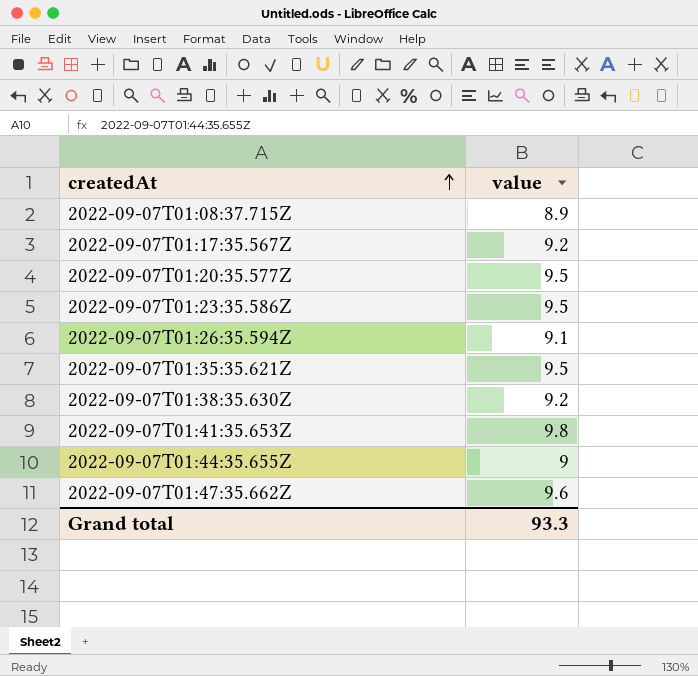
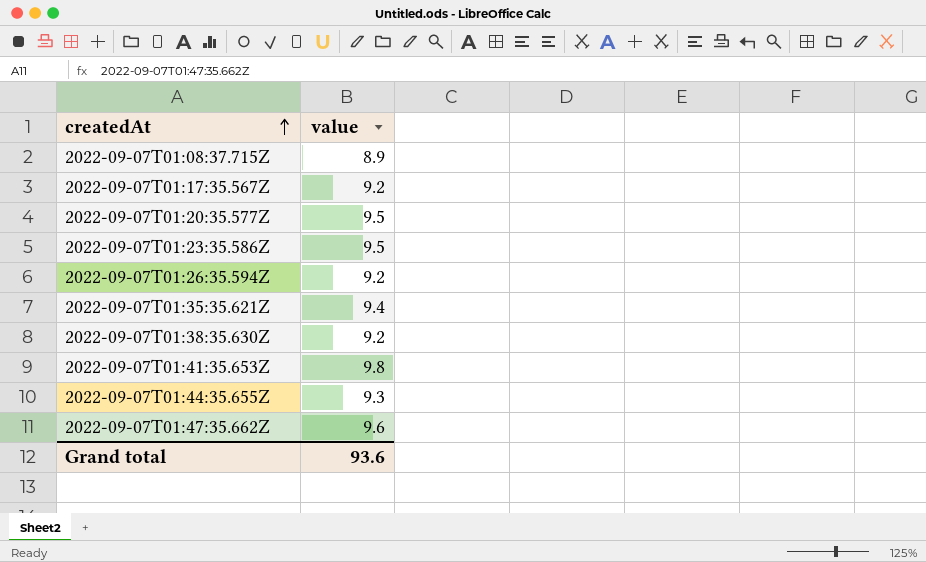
2022-09-07T01:26:35.594Z | value: 9.1 -> 9.2
2022-09-07T01:35:35.621Z | value: 9.5 -> 9.4
2022-09-07T01:44:35.655Z | value: 9 -> 9.3
Grand total | value: 93.3 -> 93.6

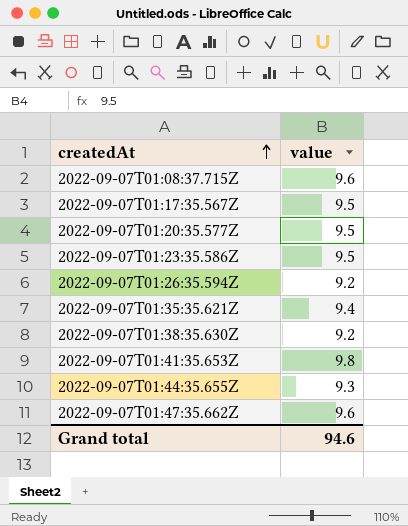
2022-09-07T01:08:37.715Z | value: 8.9 -> 9.6
2022-09-07T01:17:35.567Z | value: 9.2 -> 9.5
Grand total | value: 93.6 -> 94.6

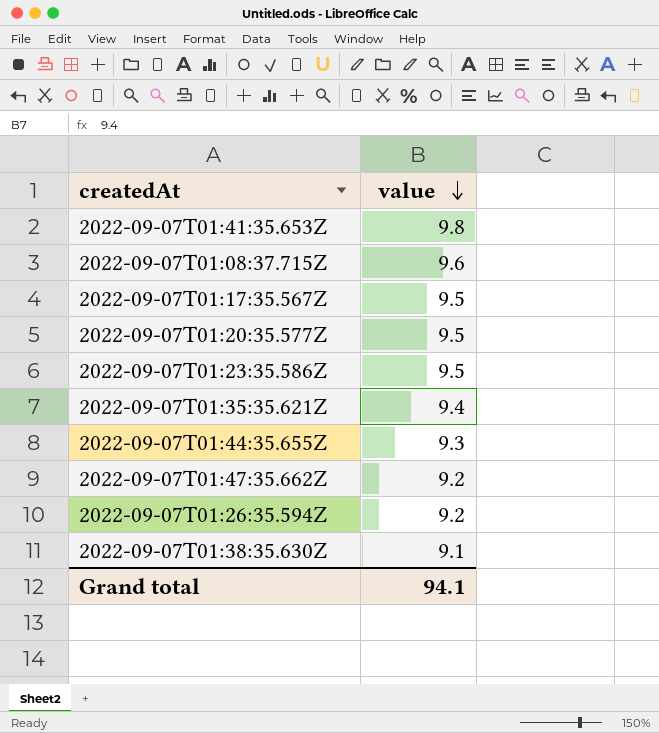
row order: createdAt ascending -> value descending
2022-09-07T01:47:35.662Z | value: 9.6 -> 9.2
2022-09-07T01:38:35.630Z | value: 9.2 -> 9.1
Grand total | value: 94.6 -> 94.1

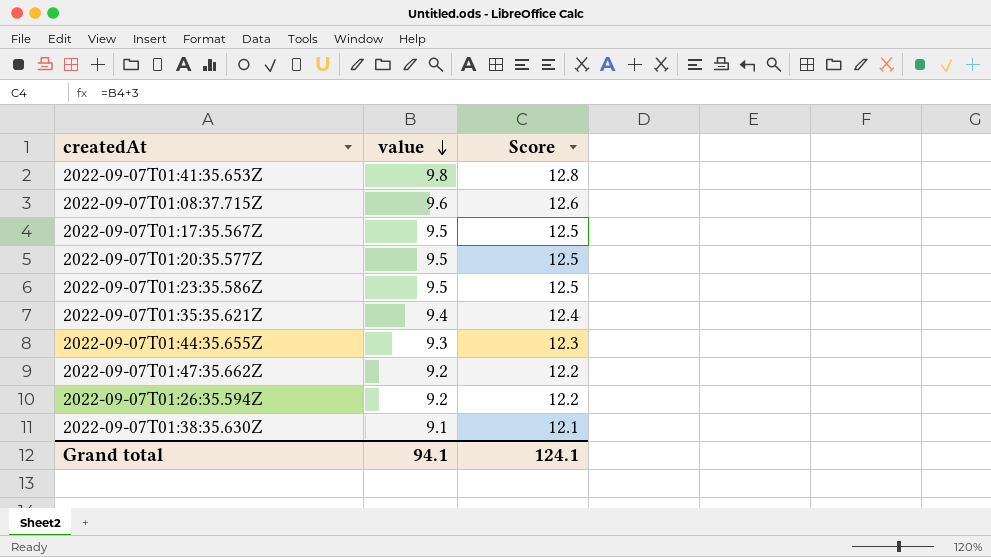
column Score | formula: none -> [value] + 3

